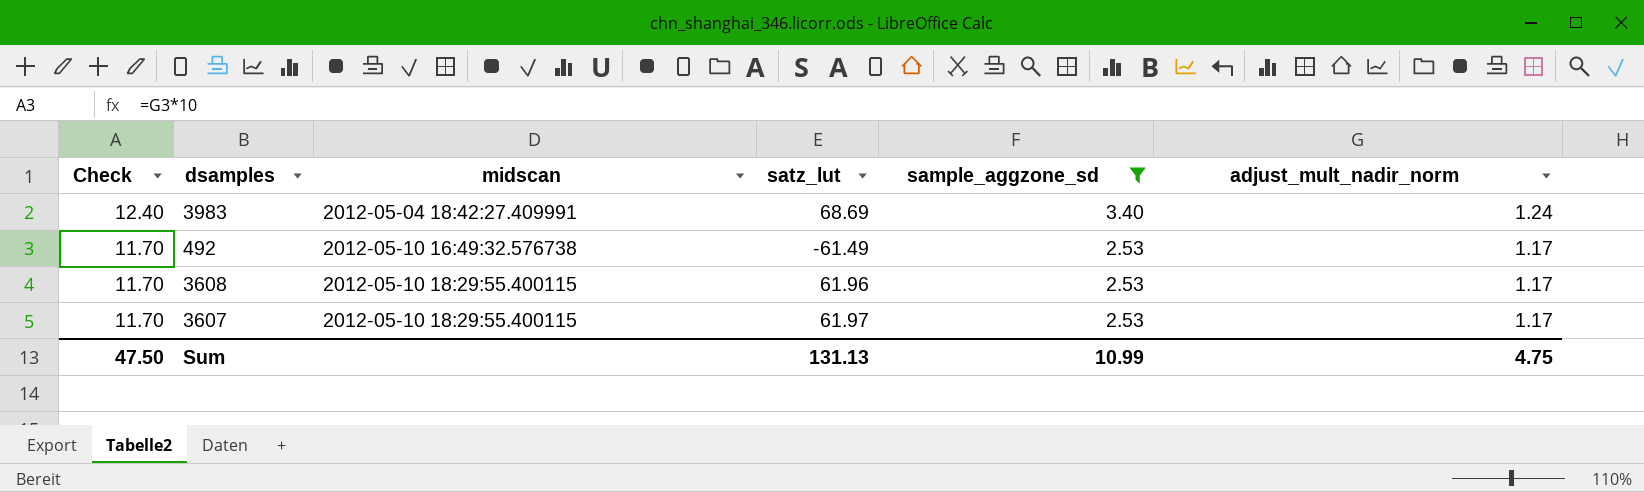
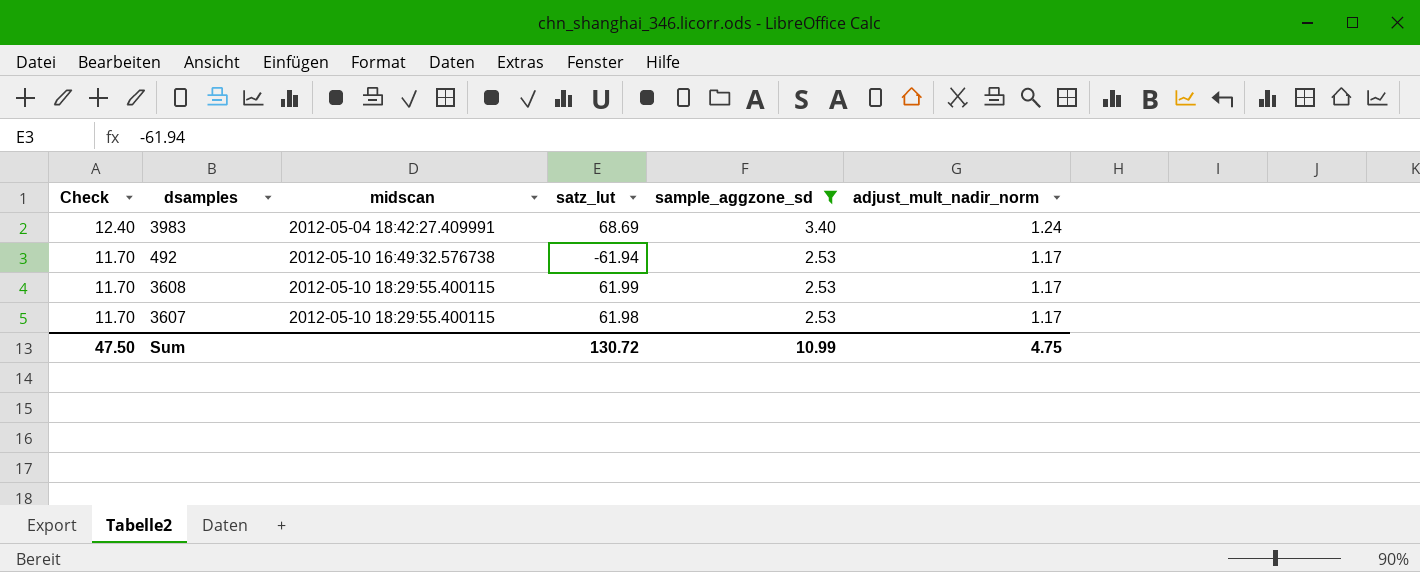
492 | satz_lut: -61.49 -> -61.94
3608 | satz_lut: 61.96 -> 61.99
3607 | satz_lut: 61.97 -> 61.98
Sum | satz_lut: 131.13 -> 130.72

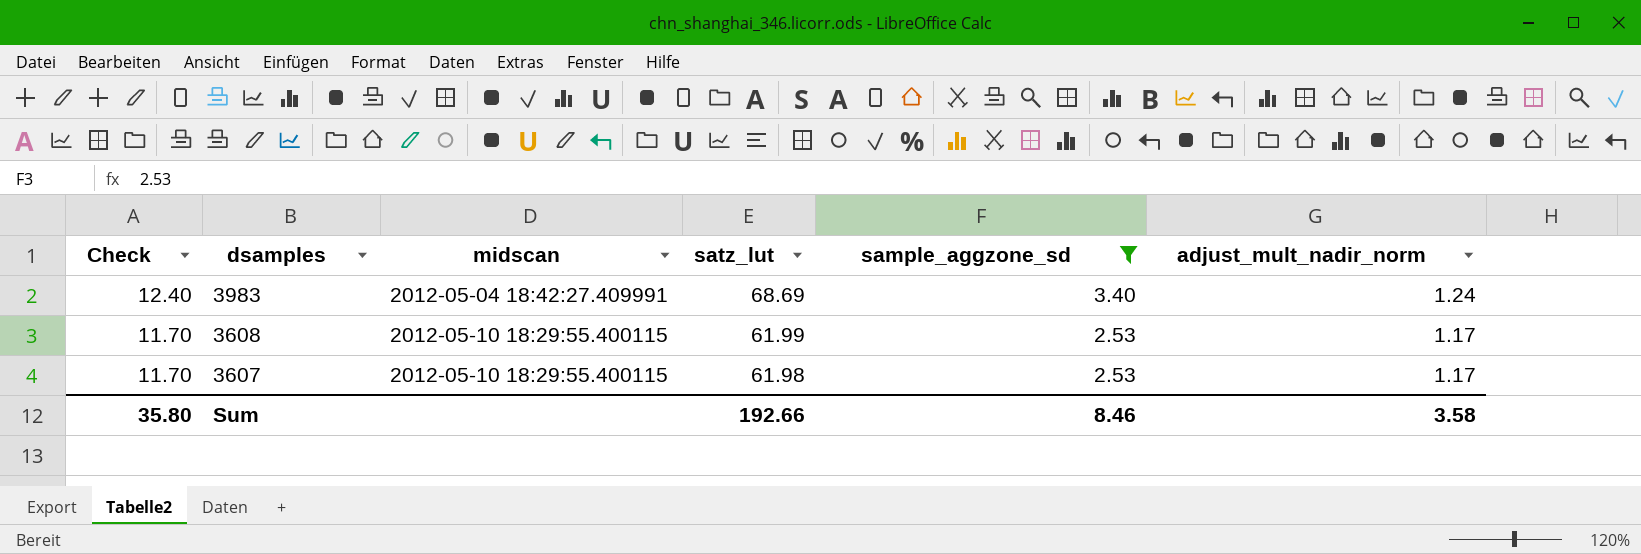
row 492: 11.70 | 2012-05-10 16:49:32.576738 | -61.94 | 2.53 | 1.17 -> none
Sum | Check: 47.50 -> 35.80
Sum | satz_lut: 130.72 -> 192.66
Sum | sample_aggzone_sd: 10.99 -> 8.46
Sum | adjust_mult_nadir_norm: 4.75 -> 3.58

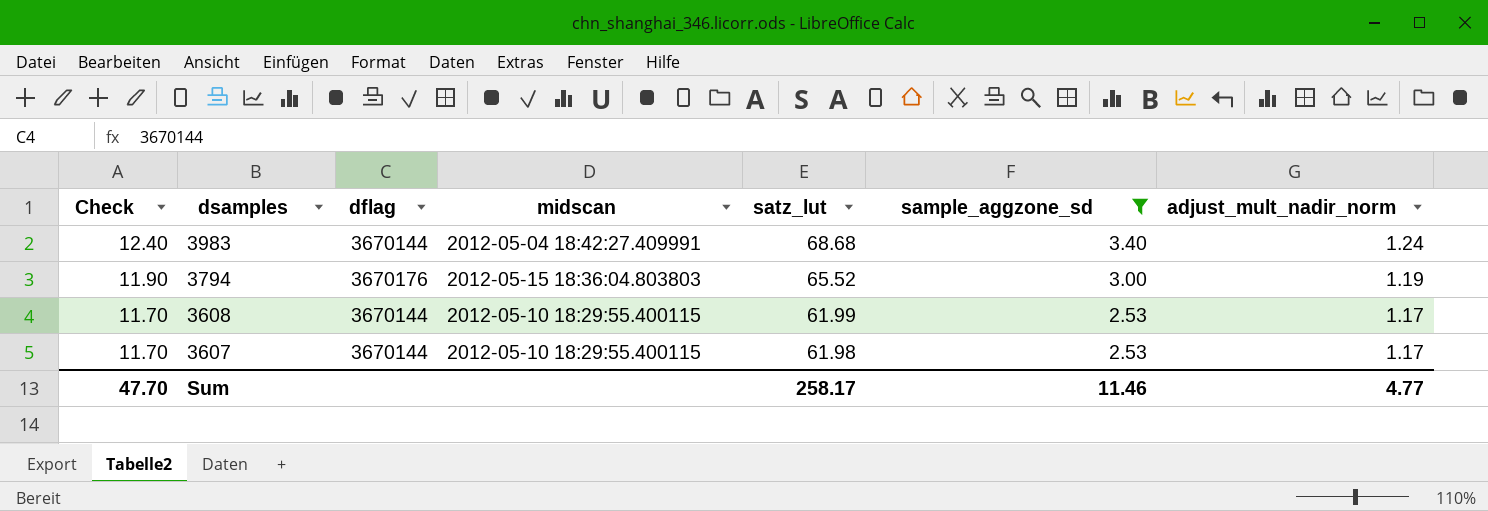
column dflag | position: none -> 3
3983 | satz_lut: 68.69 -> 68.68
row 3794: none -> 11.90 | 3670176 | 2012-05-15 18:36:04.803803 | 65.52 | 3.00 | 1.19
Sum | Check: 35.80 -> 47.70
Sum | satz_lut: 192.66 -> 258.17
Sum | sample_aggzone_sd: 8.46 -> 11.46
Sum | adjust_mult_nadir_norm: 3.58 -> 4.77

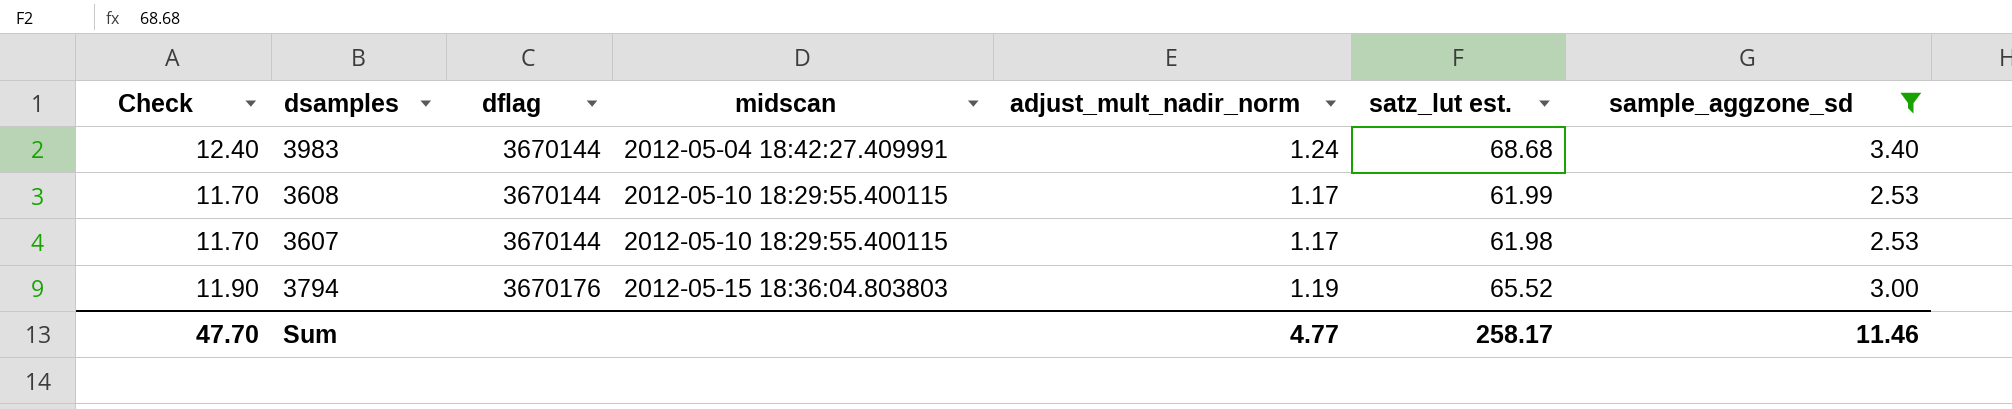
row order: Check descending -> dflag ascending
column adjust_mult_nadir_norm | position: 7 -> 5
column name: satz_lut -> satz_lut est.

